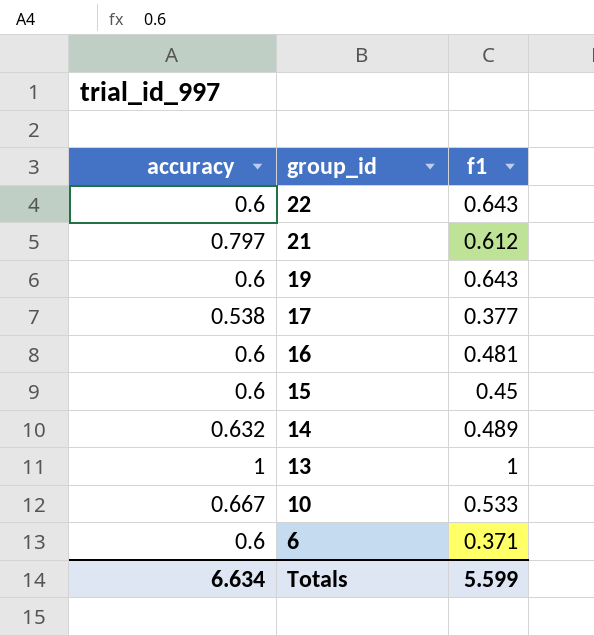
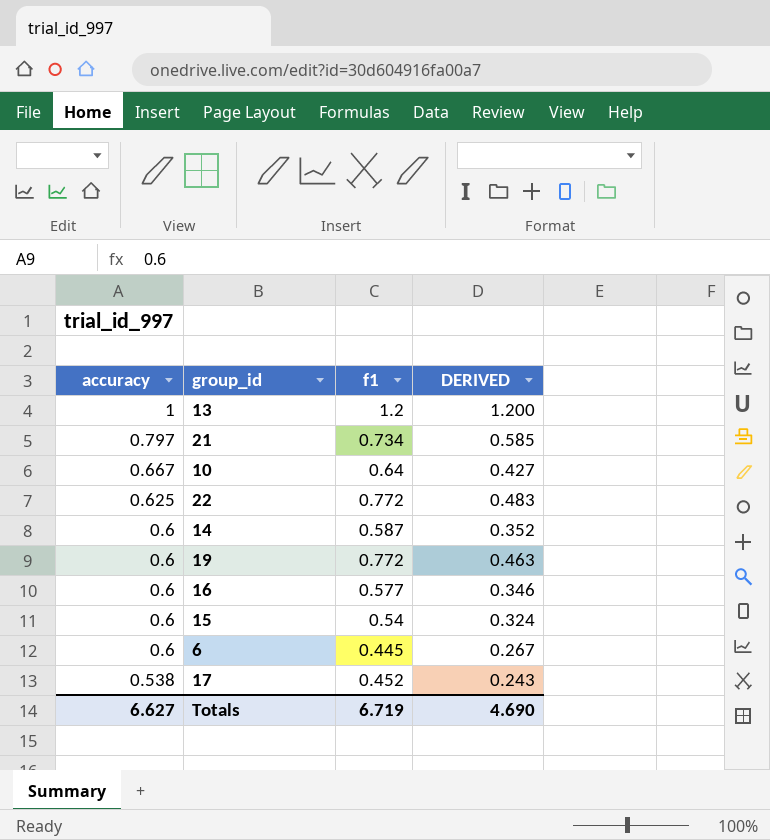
row order: group_id descending -> accuracy descending
column DERIVED | formula: none -> [accuracy] * [f1]
13 | f1: 1 -> 1.2
21 | f1: 0.612 -> 0.734
10 | f1: 0.533 -> 0.64
22 | accuracy: 0.6 -> 0.625
22 | f1: 0.643 -> 0.772
14 | accuracy: 0.632 -> 0.6
14 | f1: 0.489 -> 0.587
19 | f1: 0.643 -> 0.772
16 | f1: 0.481 -> 0.577
15 | f1: 0.45 -> 0.54
6 | f1: 0.371 -> 0.445
17 | f1: 0.377 -> 0.452
Totals | accuracy: 6.634 -> 6.627
Totals | f1: 5.599 -> 6.719

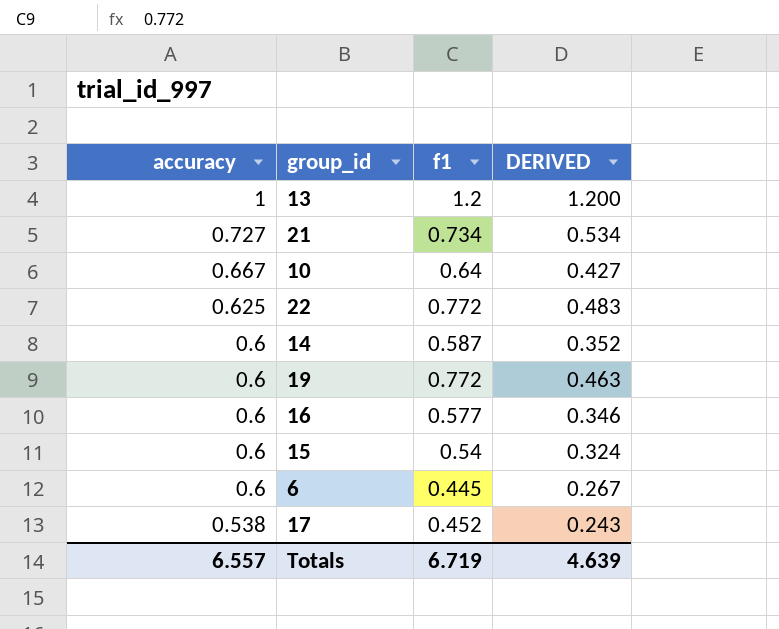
21 | accuracy: 0.797 -> 0.727
21 | DERIVED: 0.585 -> 0.534
Totals | accuracy: 6.627 -> 6.557
Totals | DERIVED: 4.690 -> 4.639

